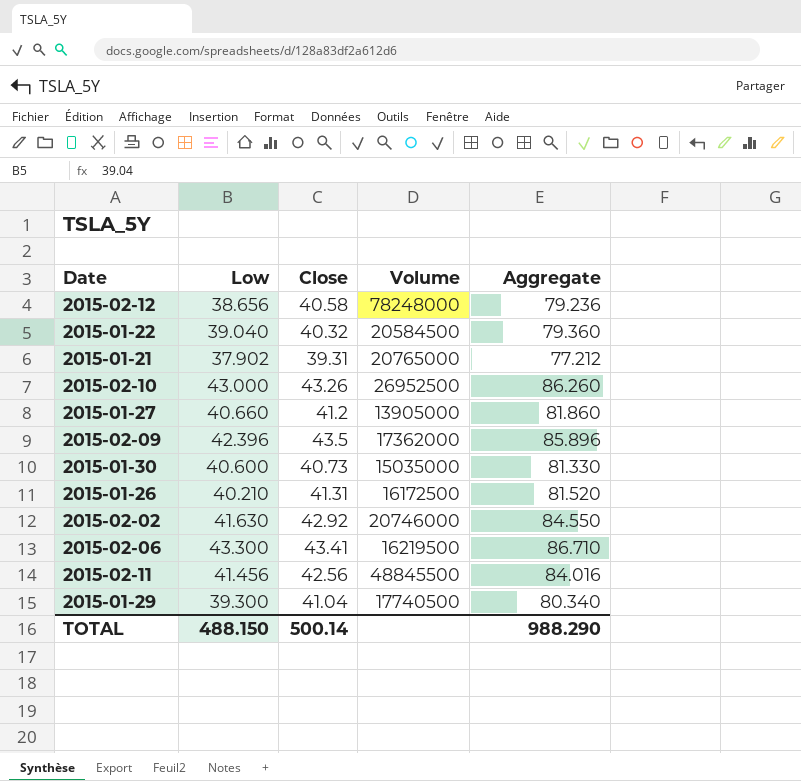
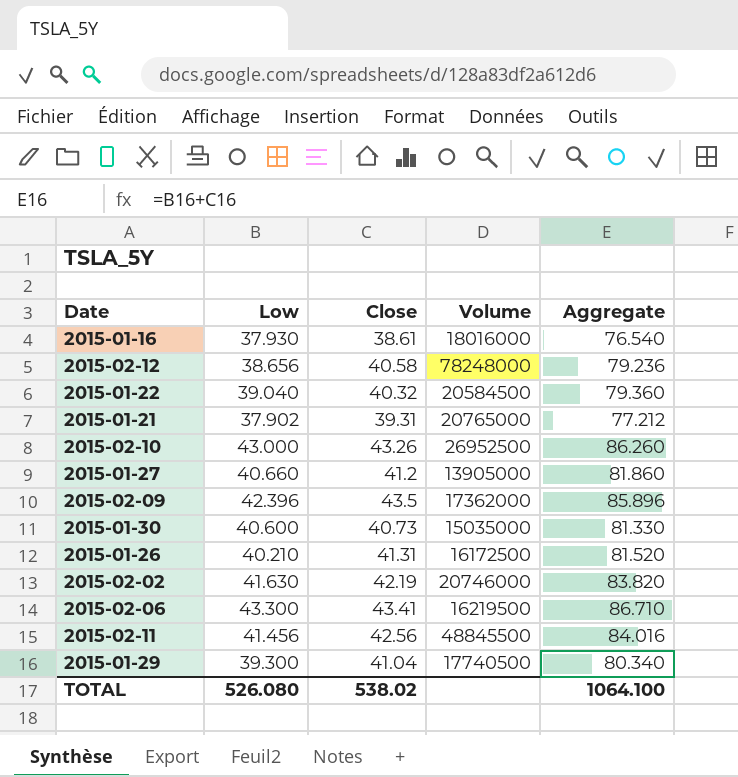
row 2015-01-16: none -> 37.930 | 38.61 | 18016000 | 76.540
2015-02-02 | Close: 42.92 -> 42.19
2015-02-02 | Aggregate: 84.550 -> 83.820
TOTAL | Low: 488.150 -> 526.080
TOTAL | Close: 500.14 -> 538.02
TOTAL | Aggregate: 988.290 -> 1064.100

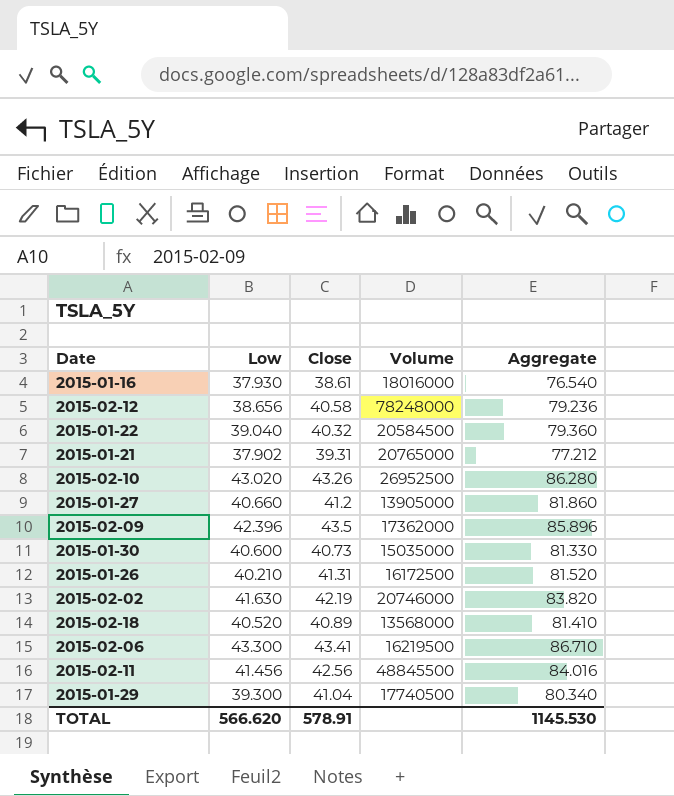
2015-02-10 | Low: 43.000 -> 43.020
2015-02-10 | Aggregate: 86.260 -> 86.280
row 2015-02-18: none -> 40.520 | 40.89 | 13568000 | 81.410
TOTAL | Low: 526.080 -> 566.620
TOTAL | Close: 538.02 -> 578.91
TOTAL | Aggregate: 1064.100 -> 1145.530

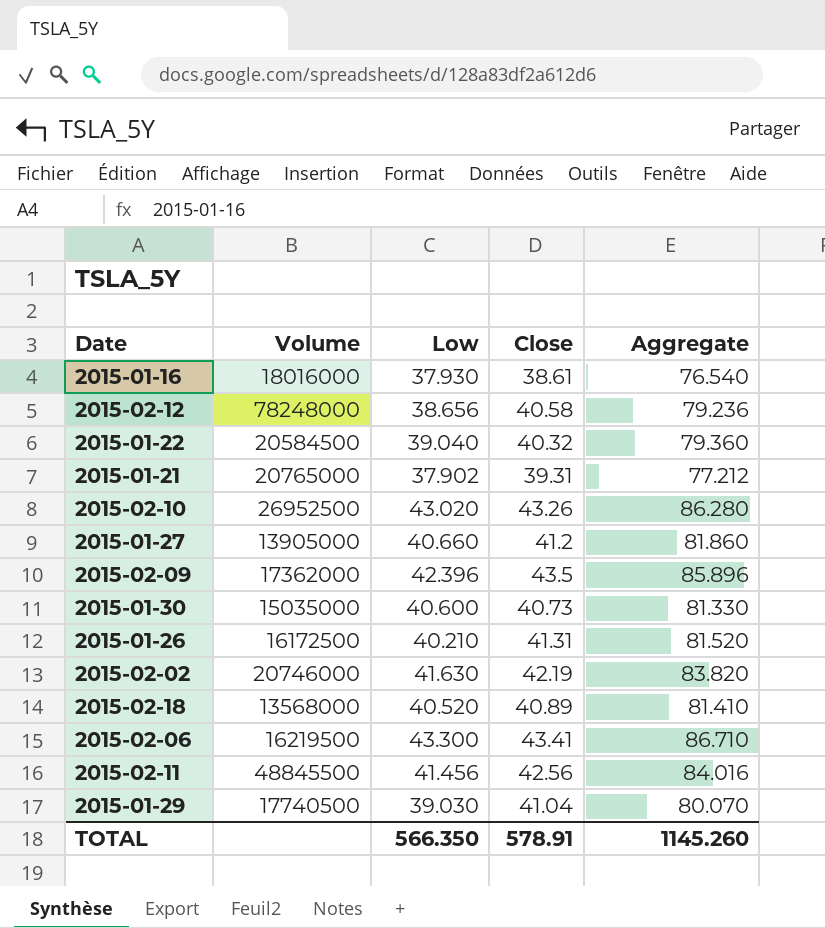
column Volume | position: 4 -> 2
2015-01-29 | Low: 39.300 -> 39.030
2015-01-29 | Aggregate: 80.340 -> 80.070
TOTAL | Low: 566.620 -> 566.350
TOTAL | Aggregate: 1145.530 -> 1145.260

